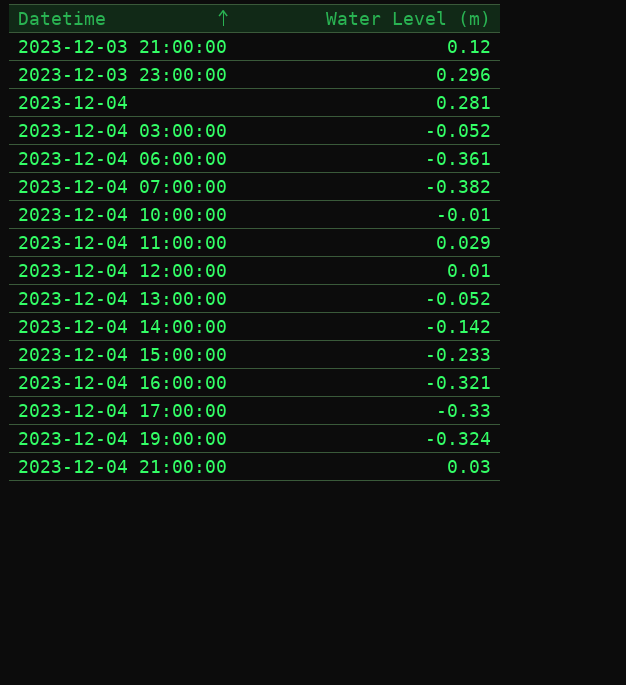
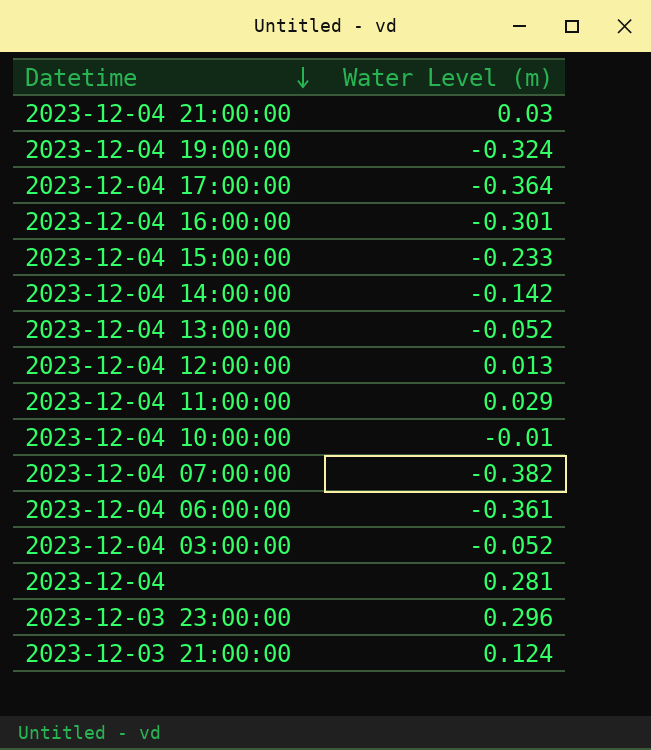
row order: Datetime ascending -> Datetime descending
2023-12-04 17:00:00 | Water Level (m): -0.33 -> -0.364
2023-12-04 16:00:00 | Water Level (m): -0.321 -> -0.301
2023-12-04 12:00:00 | Water Level (m): 0.01 -> 0.013
2023-12-03 21:00:00 | Water Level (m): 0.12 -> 0.124

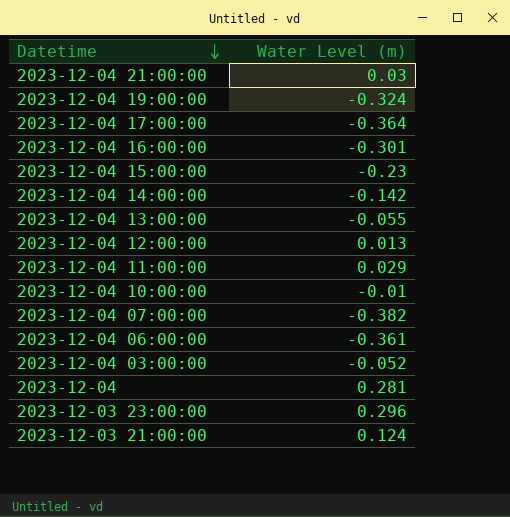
2023-12-04 15:00:00 | Water Level (m): -0.233 -> -0.23
2023-12-04 13:00:00 | Water Level (m): -0.052 -> -0.055

